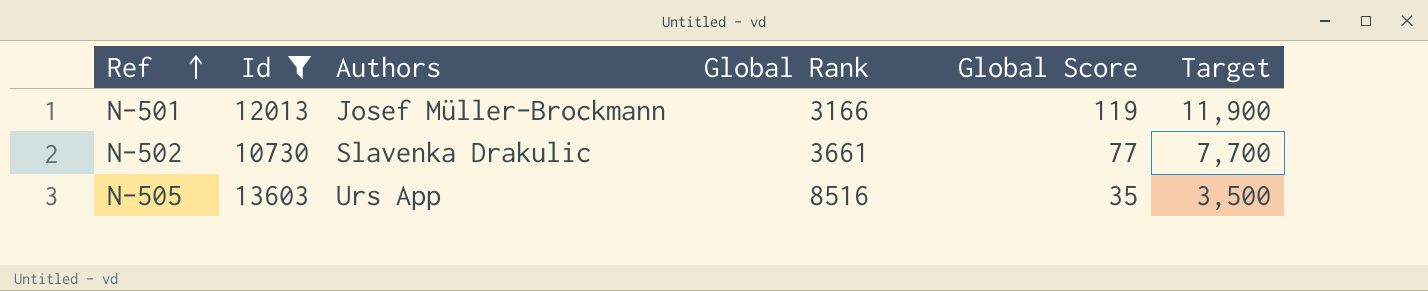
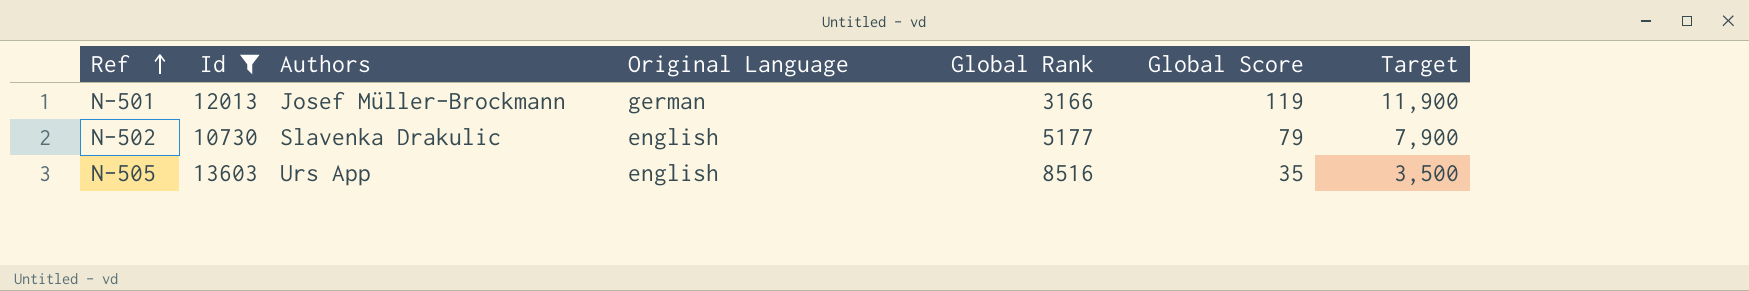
column Original Language | position: none -> 4
N-502 | Global Rank: 3661 -> 5177
N-502 | Global Score: 77 -> 79
N-502 | Target: 7,700 -> 7,900

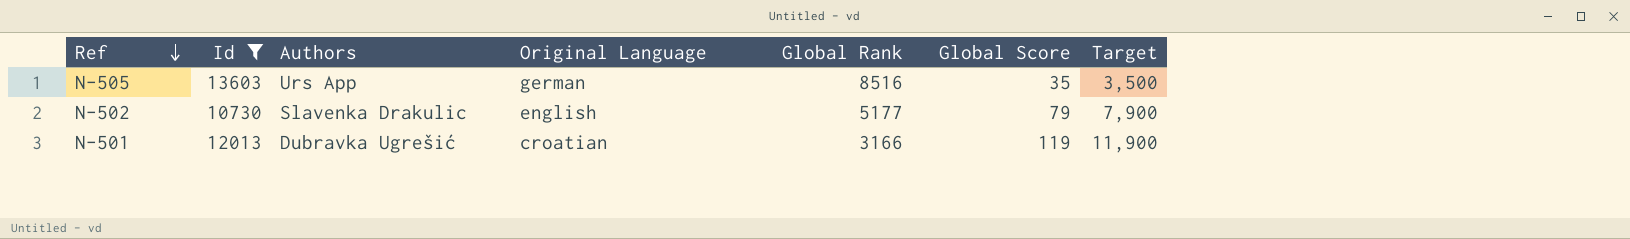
row order: Ref ascending -> Ref descending
N-505 | Original Language: english -> german
N-501 | Authors: Josef Müller-Brockmann -> Dubravka Ugrešić
N-501 | Original Language: german -> croatian

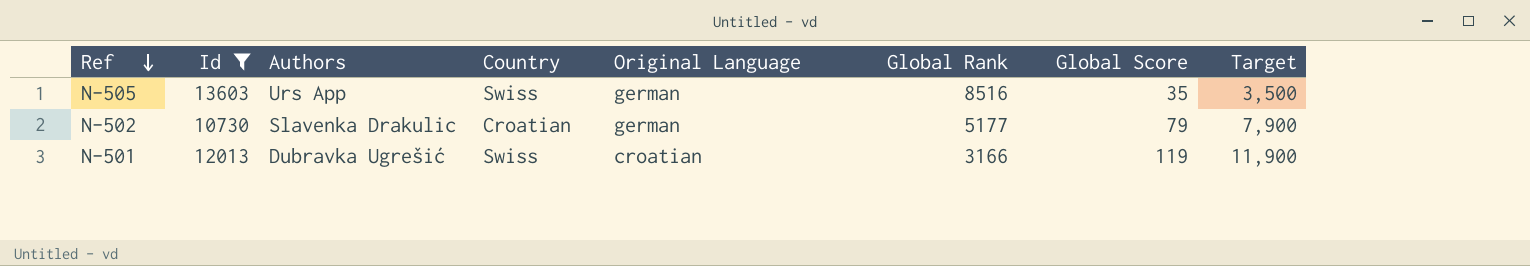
column Country | position: none -> 4
N-502 | Original Language: english -> german

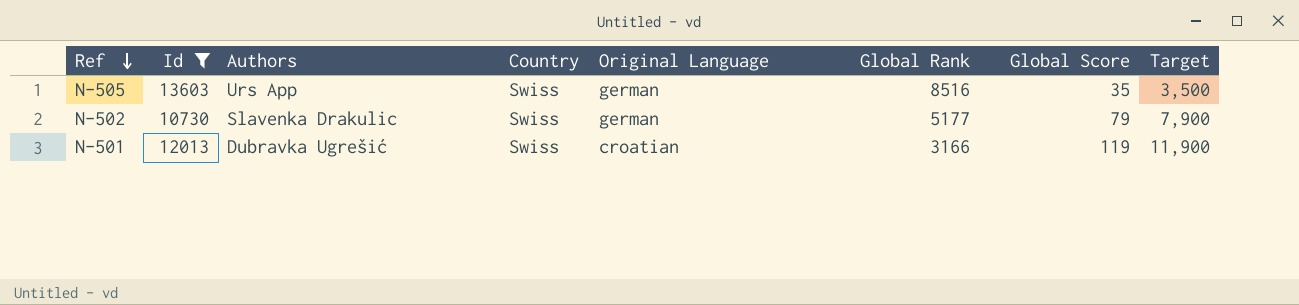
N-502 | Country: Croatian -> Swiss

